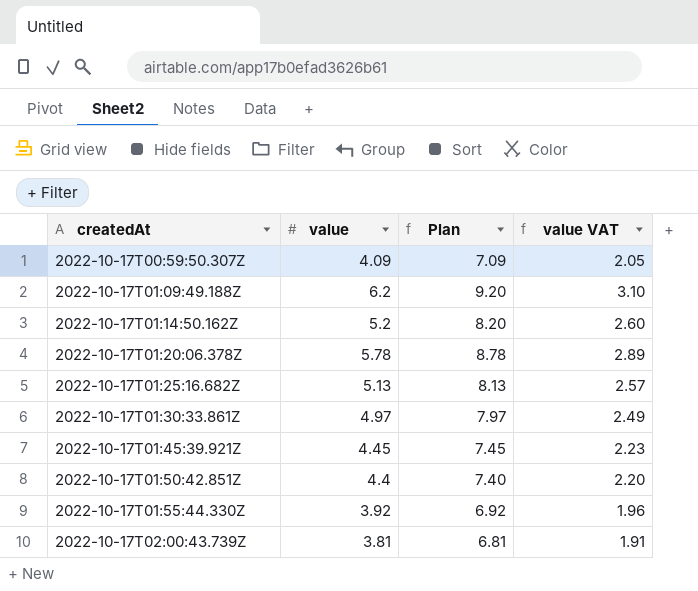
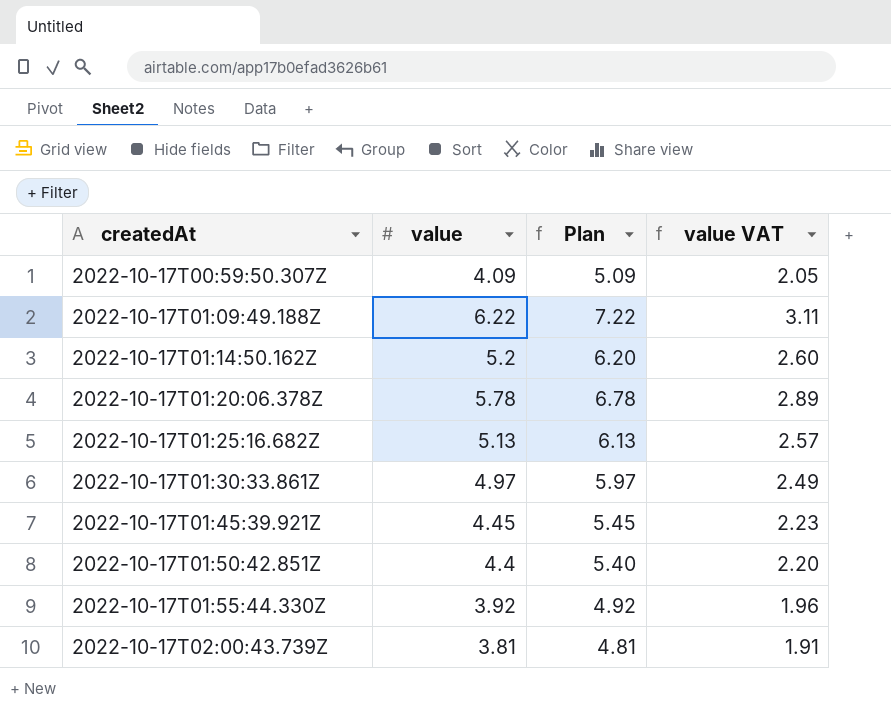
column Plan | formula: [value] + 3 -> [value] + 1
2022-10-17T01:09:49.188Z | value: 6.2 -> 6.22
2022-10-17T01:09:49.188Z | value VAT: 3.10 -> 3.11

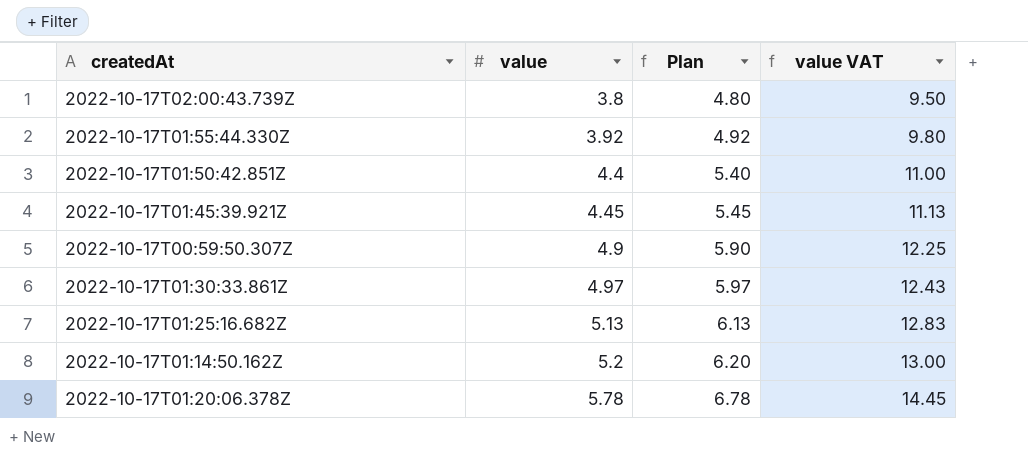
row order: createdAt ascending -> value ascending
column value VAT | formula: [value] * 0.5 -> [value] * 2.5
row 2022-10-17T01:09:49.188Z: 6.22 | 7.22 | 3.11 -> none
2022-10-17T02:00:43.739Z | value: 3.81 -> 3.8
2022-10-17T02:00:43.739Z | Plan: 4.81 -> 4.80
2022-10-17T00:59:50.307Z | value: 4.09 -> 4.9
2022-10-17T00:59:50.307Z | Plan: 5.09 -> 5.90

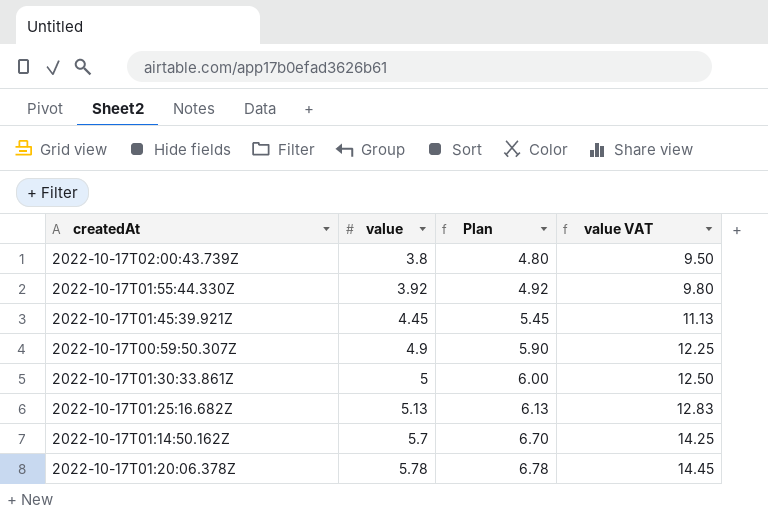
row 2022-10-17T01:50:42.851Z: 4.4 | 5.40 | 11.00 -> none
2022-10-17T01:30:33.861Z | value: 4.97 -> 5
2022-10-17T01:30:33.861Z | Plan: 5.97 -> 6.00
2022-10-17T01:30:33.861Z | value VAT: 12.43 -> 12.50
2022-10-17T01:14:50.162Z | value: 5.2 -> 5.7
2022-10-17T01:14:50.162Z | Plan: 6.20 -> 6.70
2022-10-17T01:14:50.162Z | value VAT: 13.00 -> 14.25

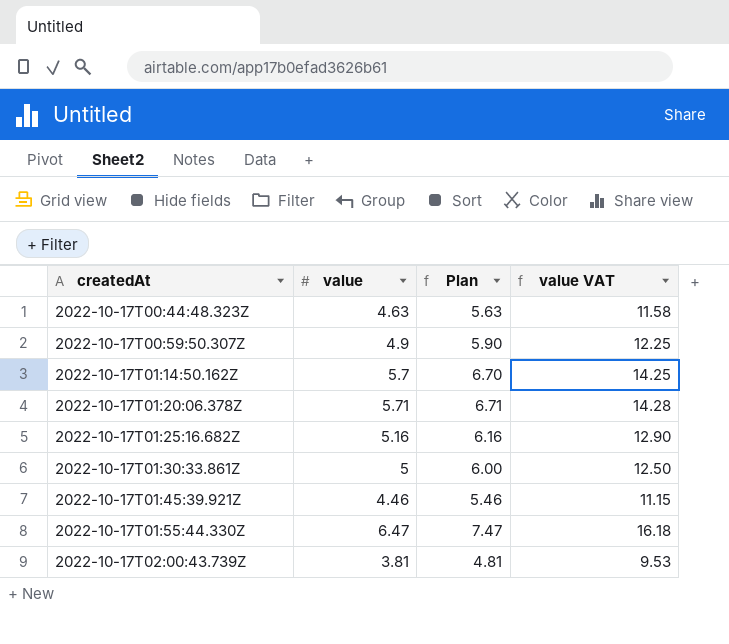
row order: value ascending -> createdAt ascending
row 2022-10-17T00:44:48.323Z: none -> 4.63 | 5.63 | 11.58
2022-10-17T01:20:06.378Z | value: 5.78 -> 5.71
2022-10-17T01:20:06.378Z | Plan: 6.78 -> 6.71
2022-10-17T01:20:06.378Z | value VAT: 14.45 -> 14.28
2022-10-17T01:25:16.682Z | value: 5.13 -> 5.16
2022-10-17T01:25:16.682Z | Plan: 6.13 -> 6.16
2022-10-17T01:25:16.682Z | value VAT: 12.83 -> 12.90
2022-10-17T01:45:39.921Z | value: 4.45 -> 4.46
2022-10-17T01:45:39.921Z | Plan: 5.45 -> 5.46
2022-10-17T01:45:39.921Z | value VAT: 11.13 -> 11.15
2022-10-17T01:55:44.330Z | value: 3.92 -> 6.47
2022-10-17T01:55:44.330Z | Plan: 4.92 -> 7.47
2022-10-17T01:55:44.330Z | value VAT: 9.80 -> 16.18
2022-10-17T02:00:43.739Z | value: 3.8 -> 3.81
2022-10-17T02:00:43.739Z | Plan: 4.80 -> 4.81
2022-10-17T02:00:43.739Z | value VAT: 9.50 -> 9.53

